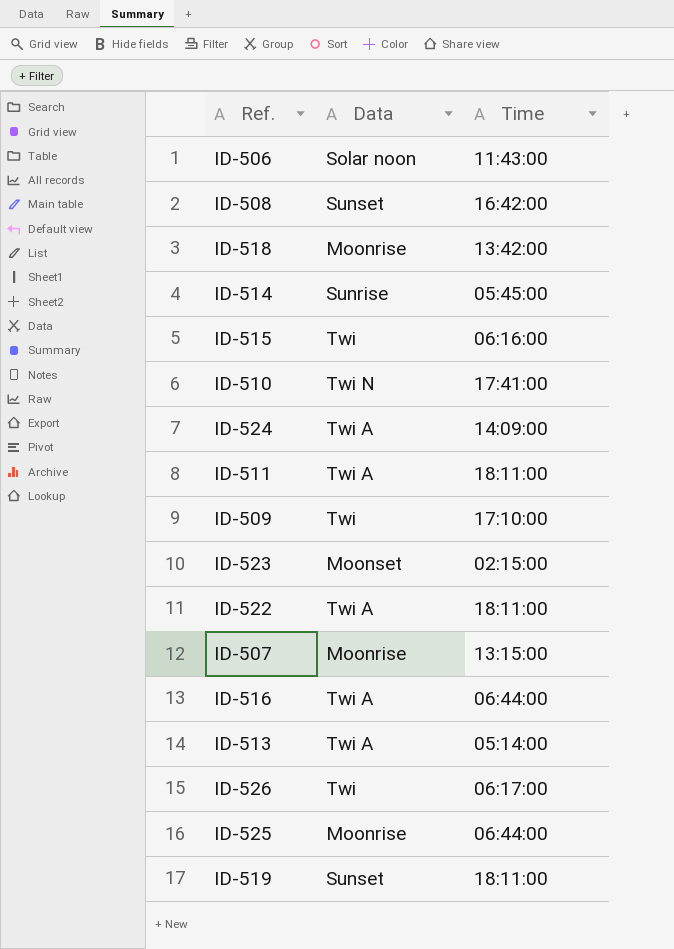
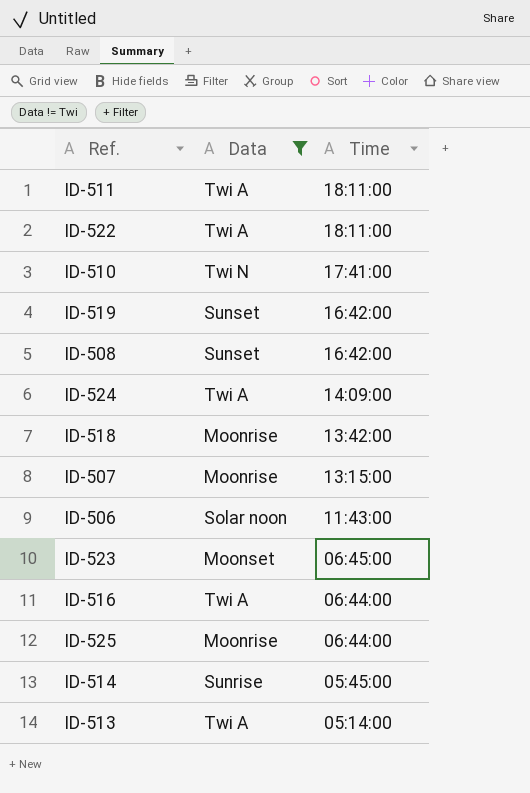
filter: none -> Data != Twi
row order: none -> Time descending
ID-519 | Time: 18:11:00 -> 16:42:00
ID-523 | Time: 02:15:00 -> 06:45:00

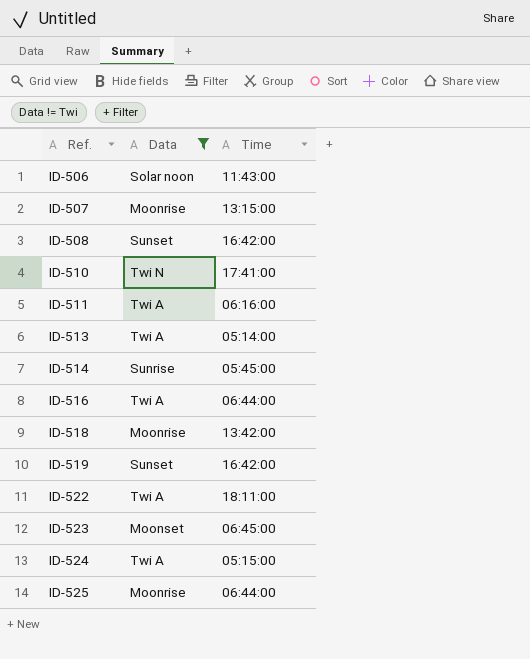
row order: Time descending -> Ref. ascending
ID-511 | Time: 18:11:00 -> 06:16:00
ID-524 | Time: 14:09:00 -> 05:15:00

